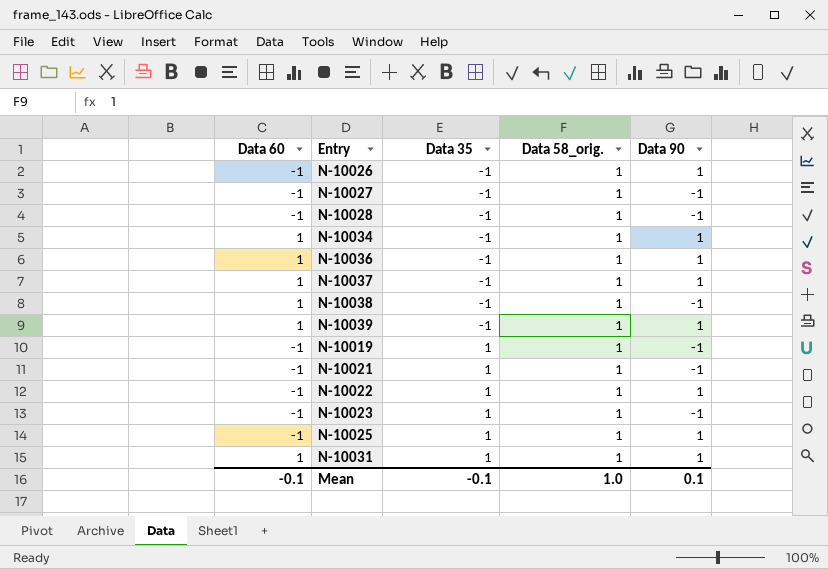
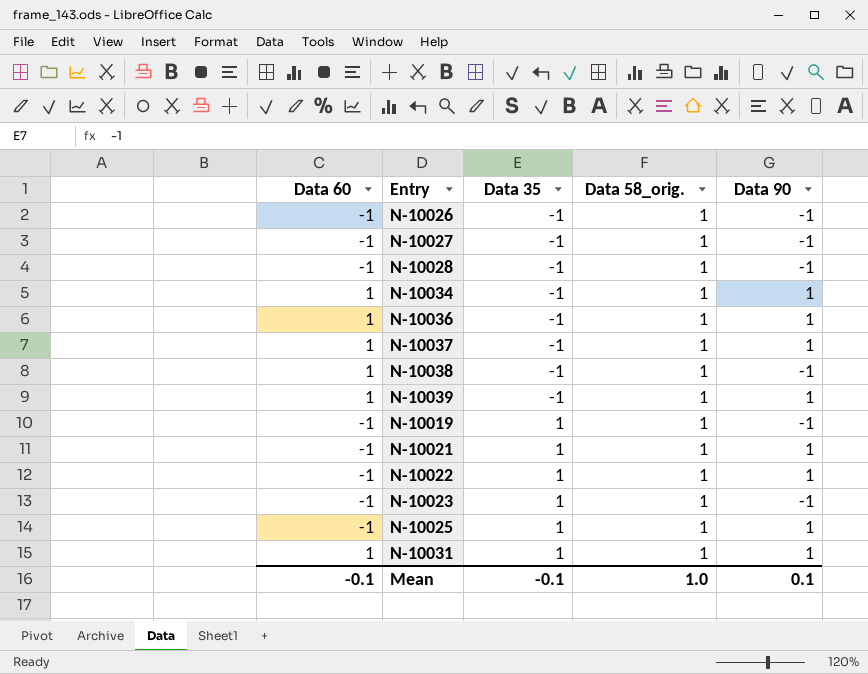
N-10026 | Data 90: 1 -> -1
N-10021 | Data 90: -1 -> 1

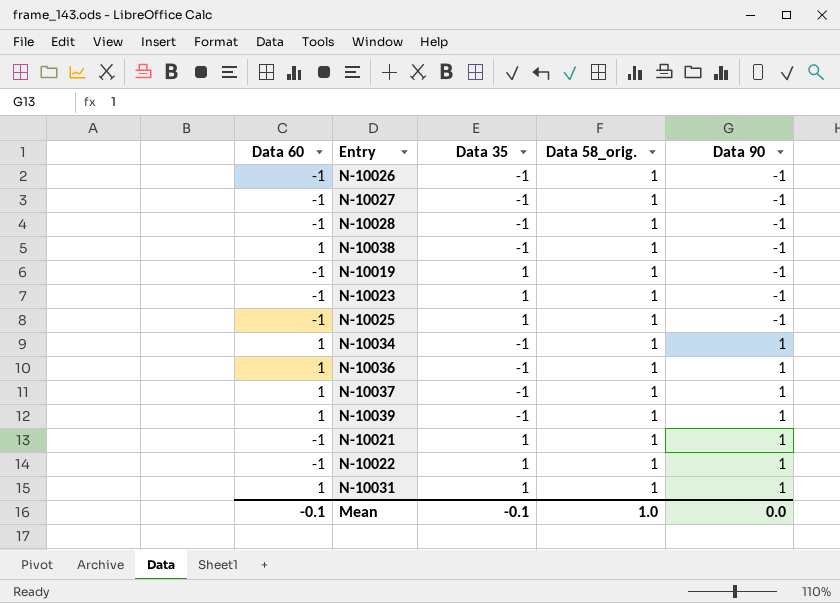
row order: Data 35 ascending -> Data 90 ascending
N-10025 | Data 90: 1 -> -1
Mean | Data 90: 0.1 -> 0.0

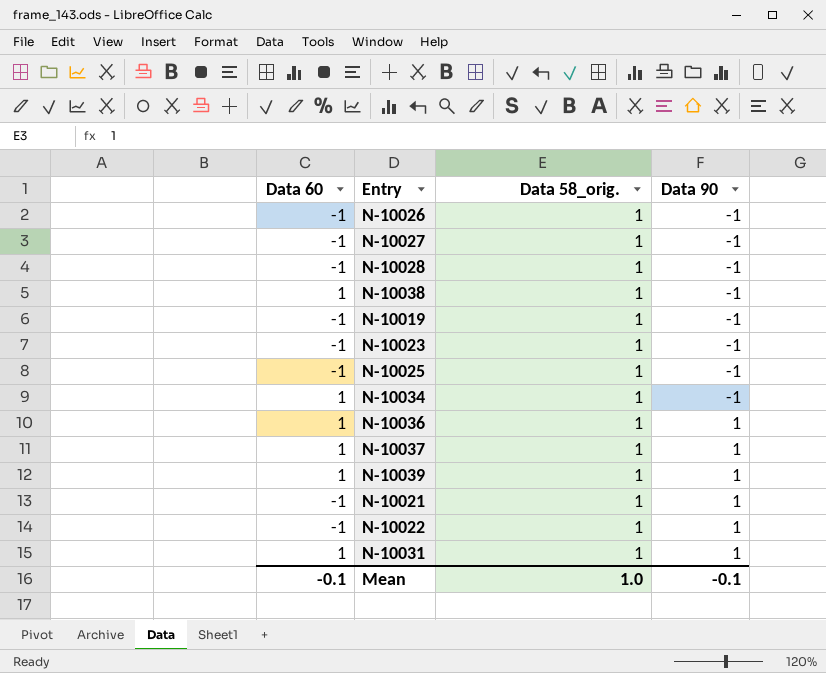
column Data 35 | position: 3 -> none
N-10034 | Data 90: 1 -> -1
Mean | Data 90: 0.0 -> -0.1

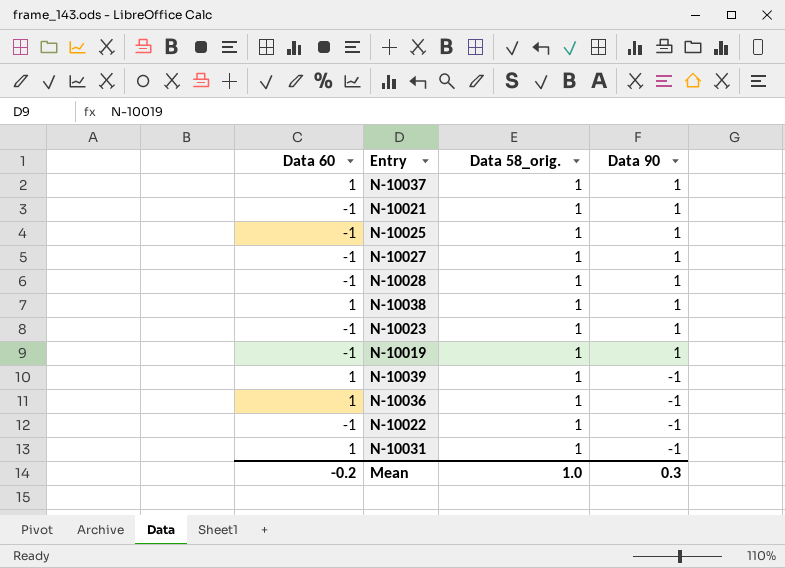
row order: Data 90 ascending -> Data 90 descending
row N-10026: -1 | 1 | -1 -> none
row N-10034: 1 | 1 | -1 -> none
N-10025 | Data 90: -1 -> 1
N-10027 | Data 90: -1 -> 1
N-10028 | Data 90: -1 -> 1
N-10038 | Data 90: -1 -> 1
N-10023 | Data 90: -1 -> 1
N-10019 | Data 90: -1 -> 1
N-10039 | Data 90: 1 -> -1
N-10036 | Data 90: 1 -> -1
N-10022 | Data 90: 1 -> -1
N-10031 | Data 90: 1 -> -1
Mean | Data 60: -0.1 -> -0.2
Mean | Data 90: -0.1 -> 0.3

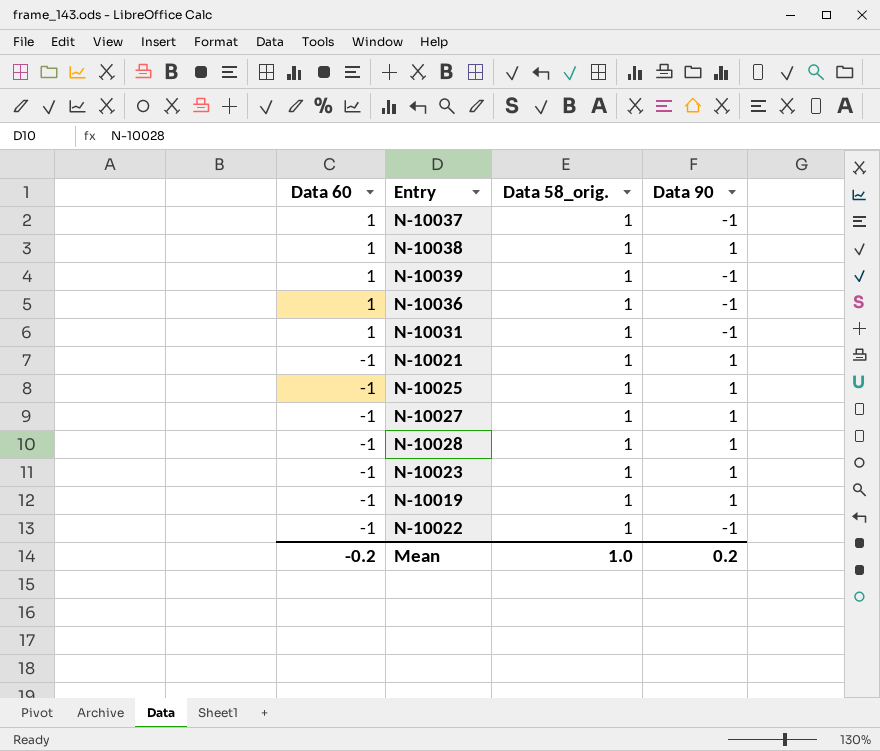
row order: Data 90 descending -> Data 60 descending
N-10037 | Data 90: 1 -> -1
Mean | Data 90: 0.3 -> 0.2

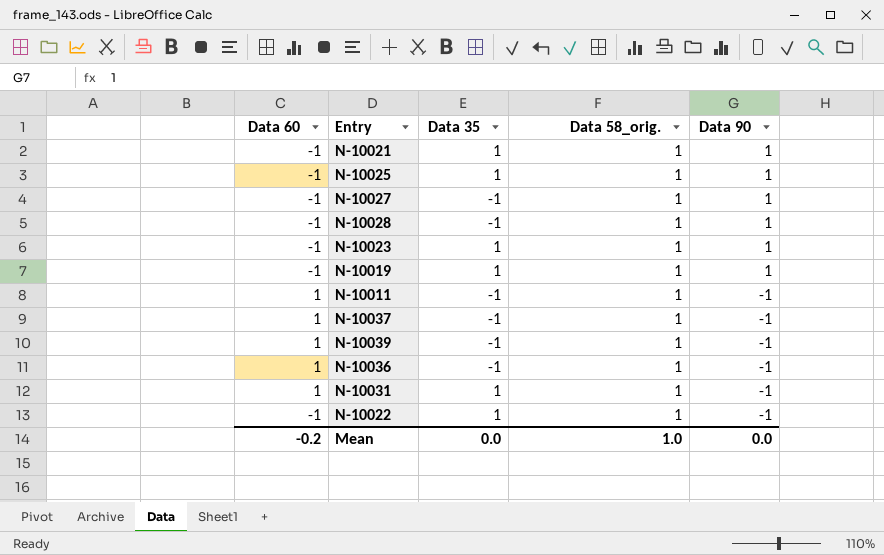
row order: Data 60 descending -> Data 90 descending
column Data 35 | position: none -> 3
row N-10038: 1 | 1 | 1 -> none
row N-10011: none -> 1 | -1 | 1 | -1
Mean | Data 90: 0.2 -> 0.0

